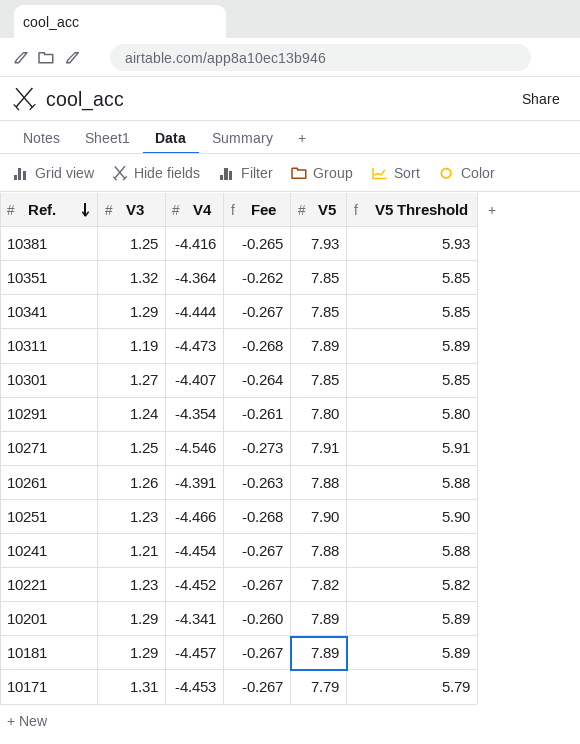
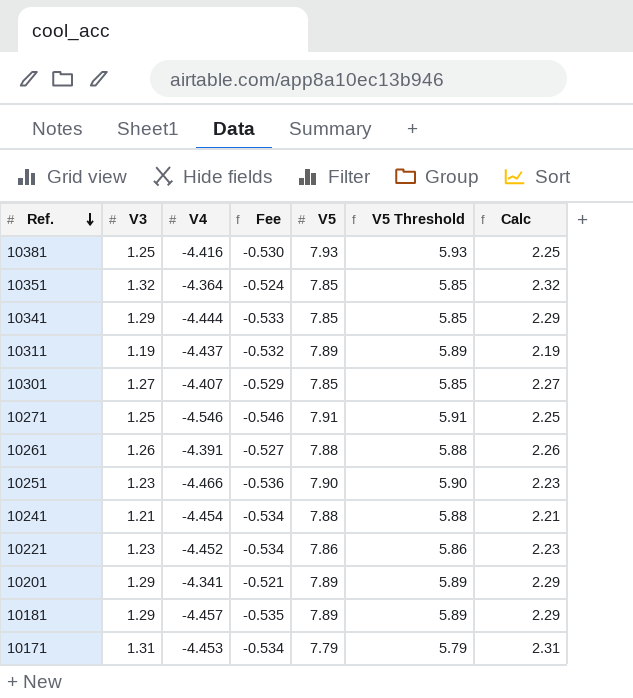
column Fee | formula: [V4] * 0.06 -> [V4] * 0.12
column Calc | formula: none -> [V3] + 1
row 10291: 1.24 | -4.354 | -0.261 | 7.80 | 5.80 -> none
10311 | V4: -4.473 -> -4.437
10221 | V5: 7.82 -> 7.86
10221 | V5 Threshold: 5.82 -> 5.86

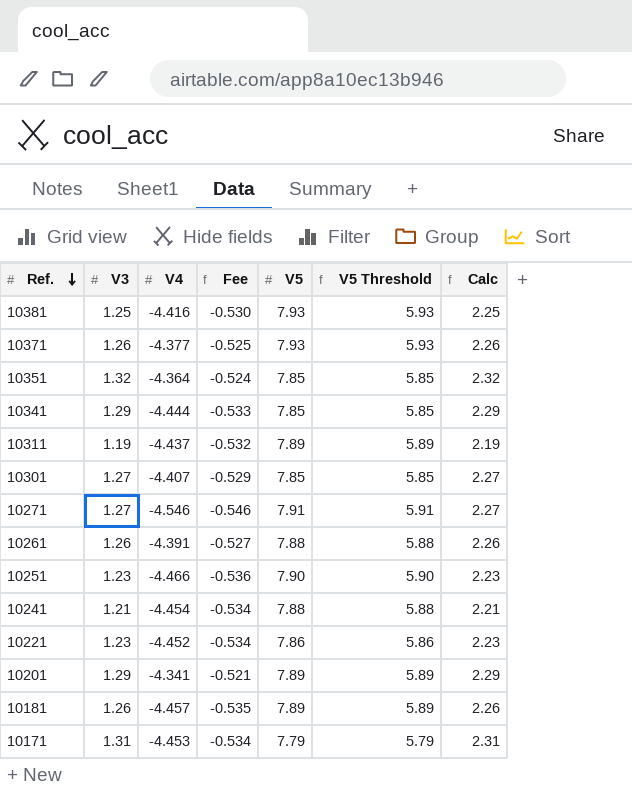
row 10371: none -> 1.26 | -4.377 | -0.525 | 7.93 | 5.93 | 2.26
10271 | V3: 1.25 -> 1.27
10271 | Calc: 2.25 -> 2.27
10181 | V3: 1.29 -> 1.26
10181 | Calc: 2.29 -> 2.26

